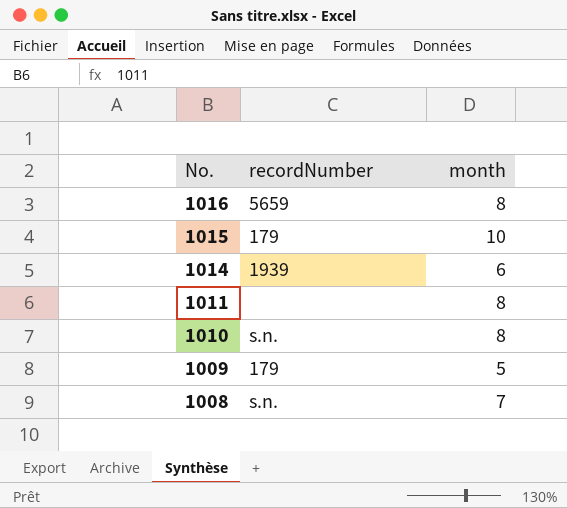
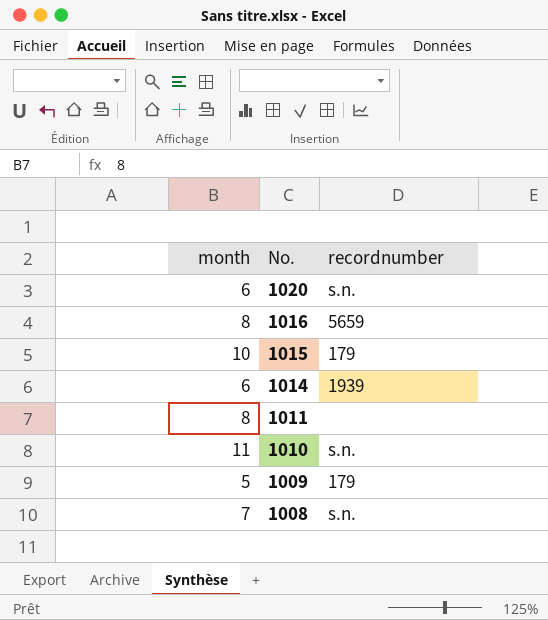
column month | position: 3 -> 1
column name: recordNumber -> recordnumber
row 1020: none -> 6 | s.n.
1010 | month: 8 -> 11

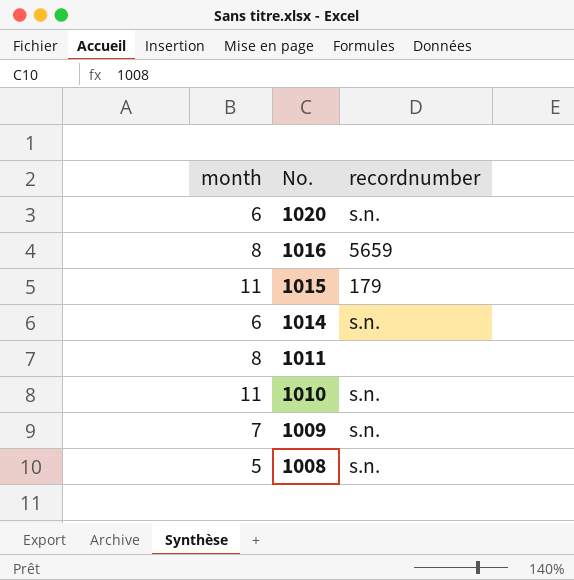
1015 | month: 10 -> 11
1014 | recordnumber: 1939 -> s.n.
1009 | month: 5 -> 7
1009 | recordnumber: 179 -> s.n.
1008 | month: 7 -> 5

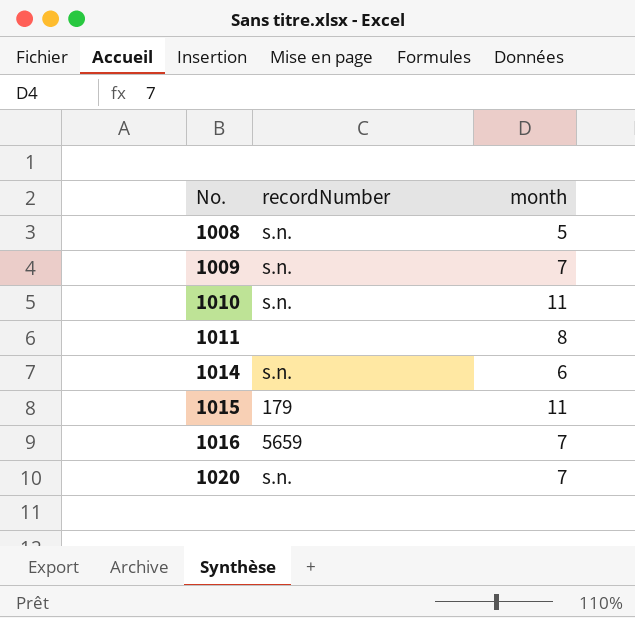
row order: No. descending -> No. ascending
column name: recordnumber -> recordNumber
column month | position: 1 -> 3
1016 | month: 8 -> 7
1020 | month: 6 -> 7

